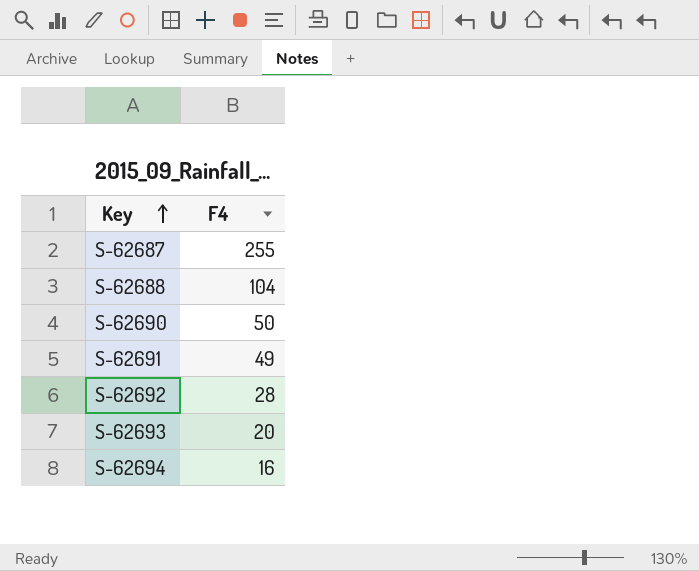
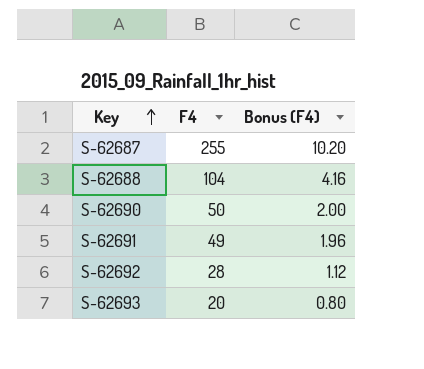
column Bonus (F4) | formula: none -> [F4] * 0.04
row S-62694: 16 -> none

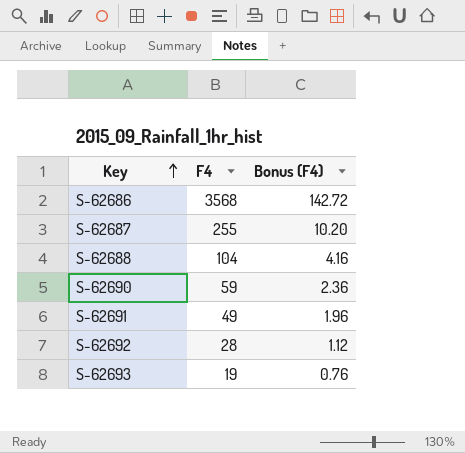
row S-62686: none -> 3568 | 142.72
S-62690 | F4: 50 -> 59
S-62690 | Bonus (F4): 2.00 -> 2.36
S-62693 | F4: 20 -> 19
S-62693 | Bonus (F4): 0.80 -> 0.76

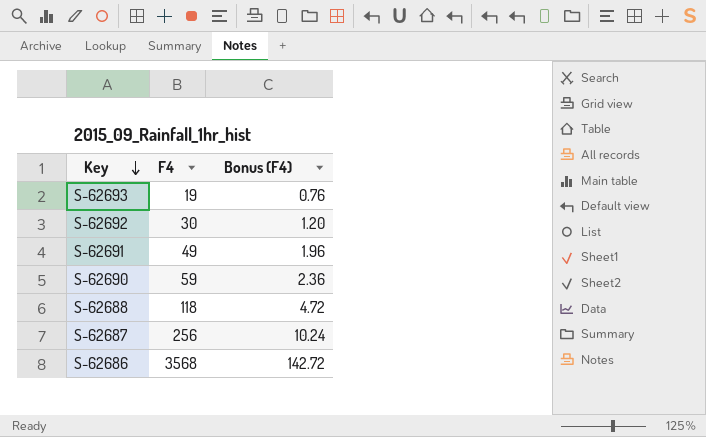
row order: Key ascending -> Key descending
S-62692 | F4: 28 -> 30
S-62692 | Bonus (F4): 1.12 -> 1.20
S-62688 | F4: 104 -> 118
S-62688 | Bonus (F4): 4.16 -> 4.72
S-62687 | F4: 255 -> 256
S-62687 | Bonus (F4): 10.20 -> 10.24

